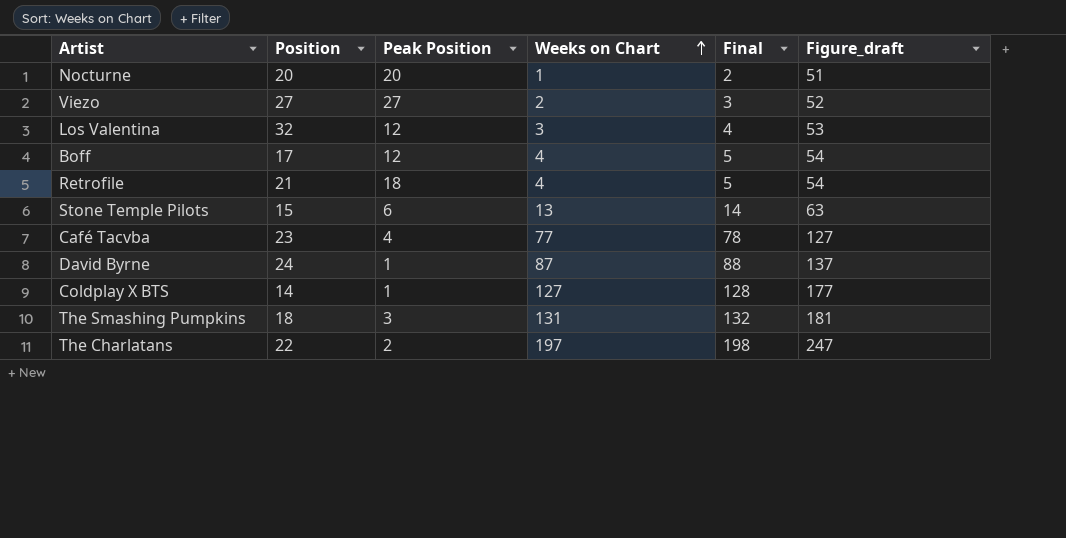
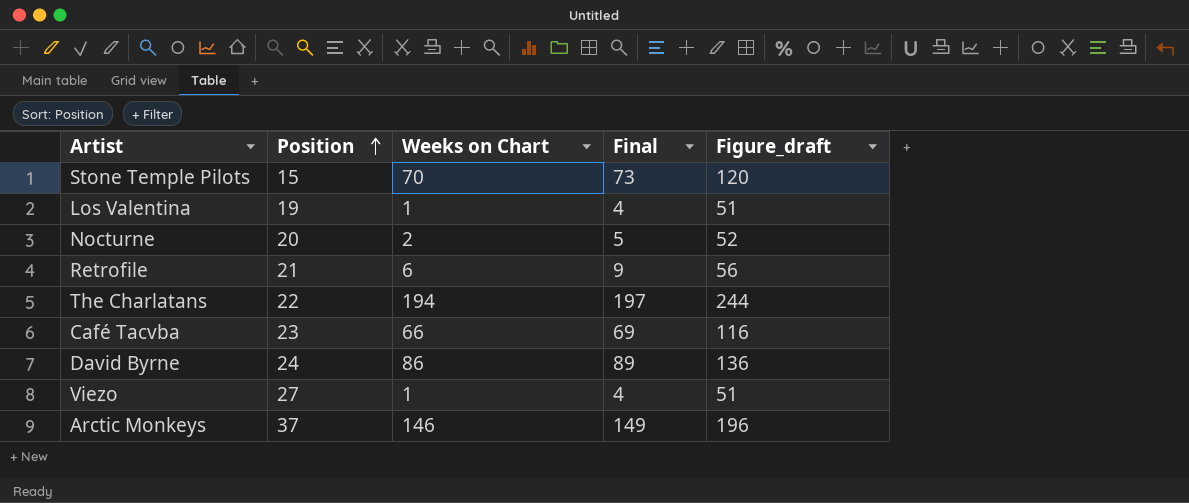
row order: Weeks on Chart ascending -> Position ascending
column Peak Position | position: 3 -> none
column Final | formula: [Weeks on Chart] + 1 -> [Weeks on Chart] + 3
row Boff: 17 | 12 | 4 | 5 | 54 -> none
row Coldplay X BTS: 14 | 1 | 127 | 128 | 177 -> none
row The Smashing Pumpkins: 18 | 3 | 131 | 132 | 181 -> none
Stone Temple Pilots | Weeks on Chart: 13 -> 70
Stone Temple Pilots | Figure_draft: 63 -> 120
Los Valentina | Position: 32 -> 19
Los Valentina | Weeks on Chart: 3 -> 1
Los Valentina | Figure_draft: 53 -> 51
Nocturne | Weeks on Chart: 1 -> 2
Nocturne | Figure_draft: 51 -> 52
Retrofile | Weeks on Chart: 4 -> 6
Retrofile | Figure_draft: 54 -> 56
The Charlatans | Weeks on Chart: 197 -> 194
The Charlatans | Figure_draft: 247 -> 244
Café Tacvba | Weeks on Chart: 77 -> 66
Café Tacvba | Figure_draft: 127 -> 116
David Byrne | Weeks on Chart: 87 -> 86
David Byrne | Figure_draft: 137 -> 136
Viezo | Weeks on Chart: 2 -> 1
Viezo | Figure_draft: 52 -> 51
row Arctic Monkeys: none -> 37 | 146 | 149 | 196

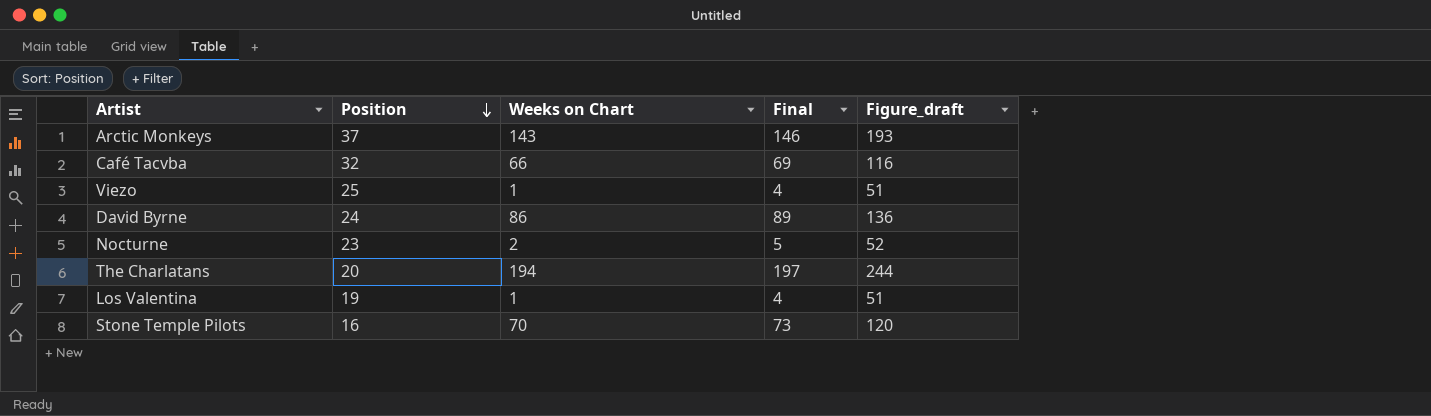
row order: Position ascending -> Position descending
row Retrofile: 21 | 6 | 9 | 56 -> none
Arctic Monkeys | Weeks on Chart: 146 -> 143
Arctic Monkeys | Final: 149 -> 146
Arctic Monkeys | Figure_draft: 196 -> 193
Café Tacvba | Position: 23 -> 32
Viezo | Position: 27 -> 25
Nocturne | Position: 20 -> 23
The Charlatans | Position: 22 -> 20
Stone Temple Pilots | Position: 15 -> 16

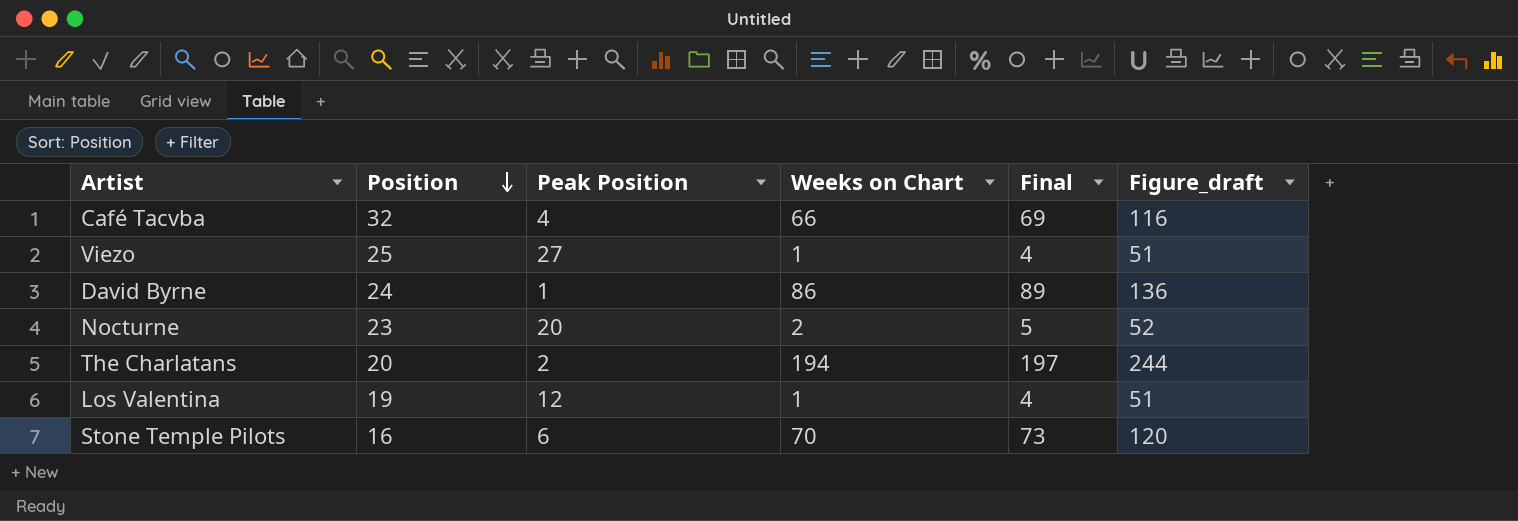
column Peak Position | position: none -> 3
row Arctic Monkeys: 37 | 143 | 146 | 193 -> none

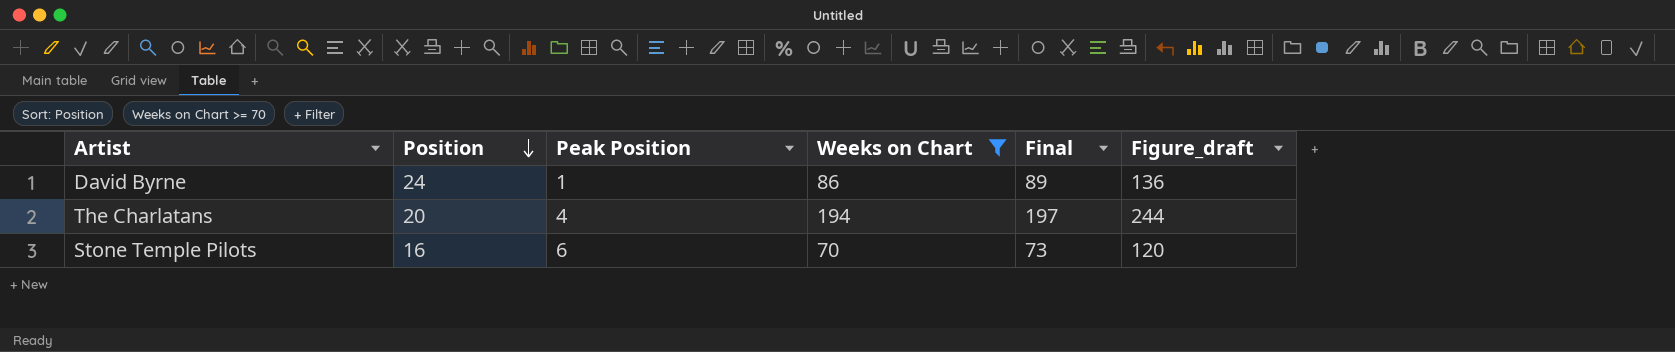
filter: none -> Weeks on Chart >= 70
The Charlatans | Peak Position: 2 -> 4

